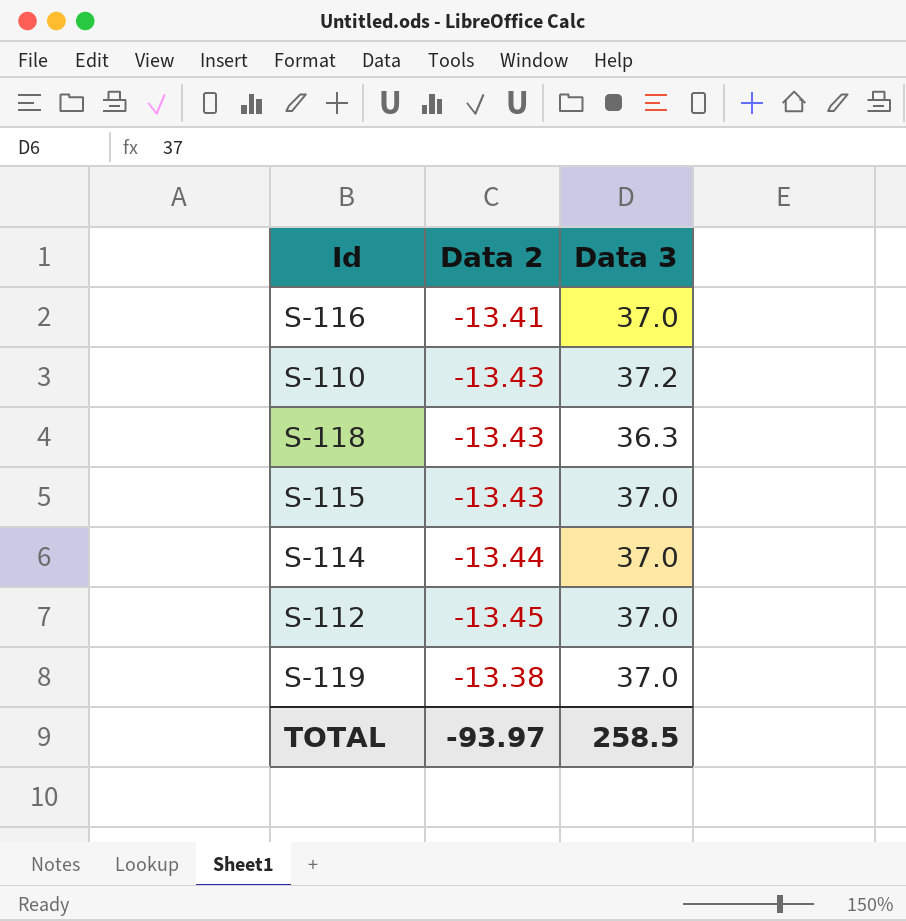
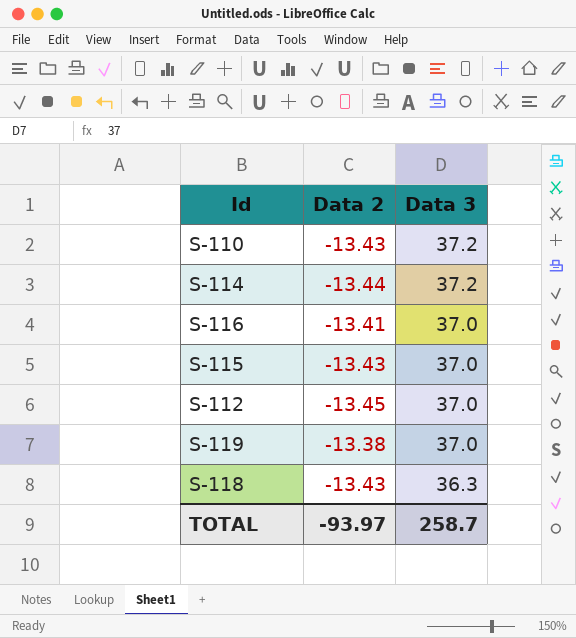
row order: none -> Data 3 descending
S-114 | Data 3: 37.0 -> 37.2
TOTAL | Data 3: 258.5 -> 258.7

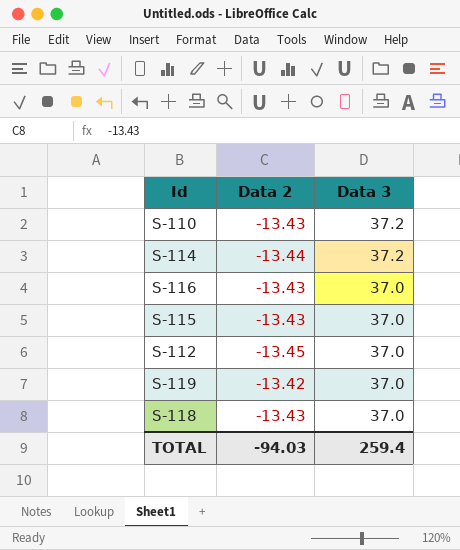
S-116 | Data 2: -13.41 -> -13.43
S-119 | Data 2: -13.38 -> -13.42
S-118 | Data 3: 36.3 -> 37.0
TOTAL | Data 2: -93.97 -> -94.03
TOTAL | Data 3: 258.7 -> 259.4

